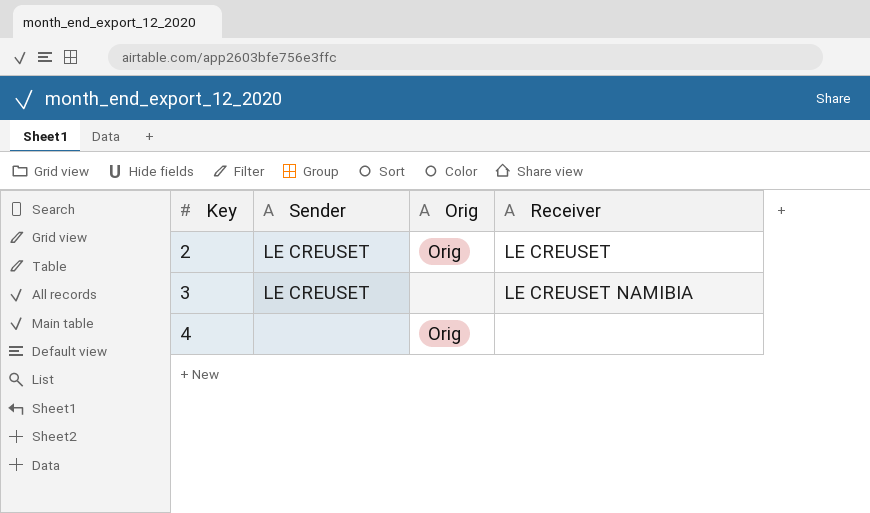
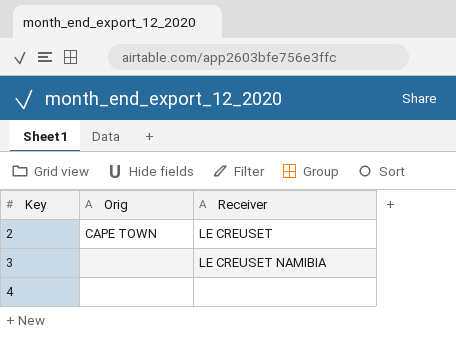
column Sender | position: 2 -> none
2 | Orig: Orig -> CAPE TOWN
4 | Orig: Orig -> none

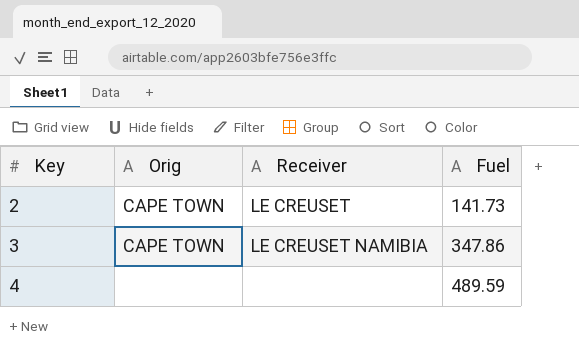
column Fuel | position: none -> 4
3 | Orig: none -> CAPE TOWN

